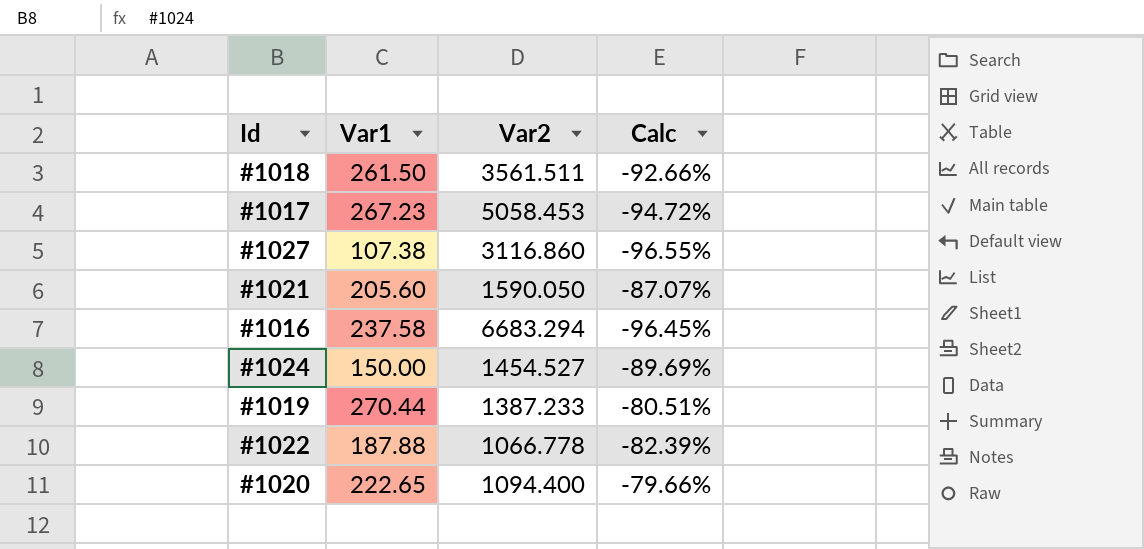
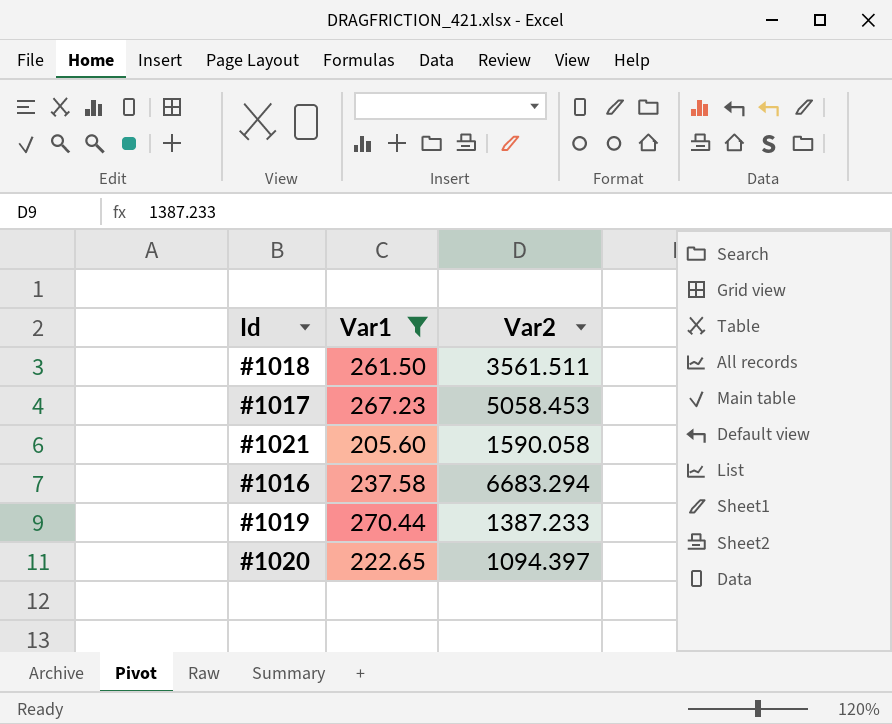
filter: none -> Var1 >= 205.60
column Calc | formula: ([Var1] - [Var2]) / [Var2] -> none
#1021 | Var2: 1590.050 -> 1590.058
#1020 | Var2: 1094.400 -> 1094.397

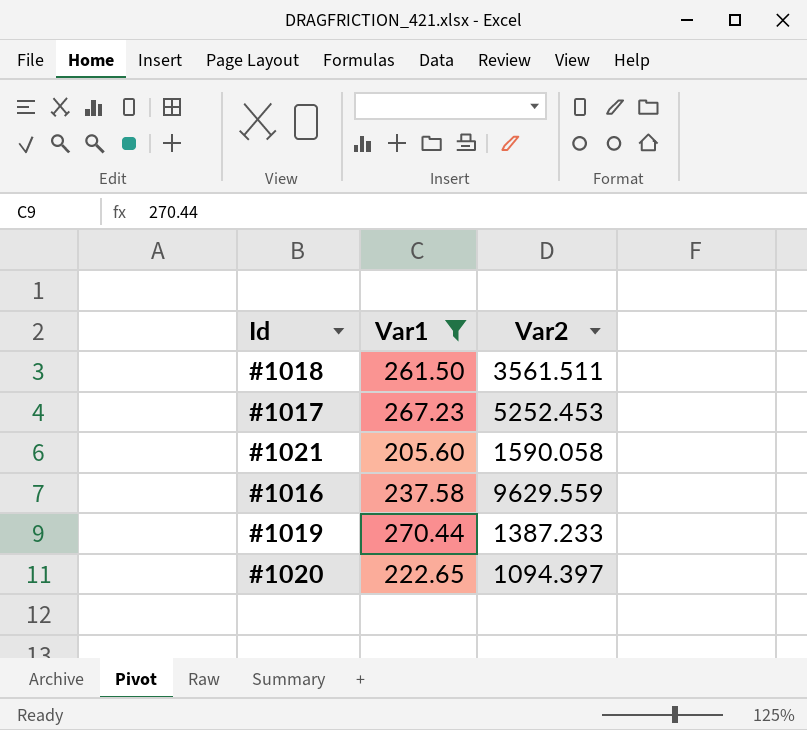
#1017 | Var2: 5058.453 -> 5252.453
#1016 | Var2: 6683.294 -> 9629.559

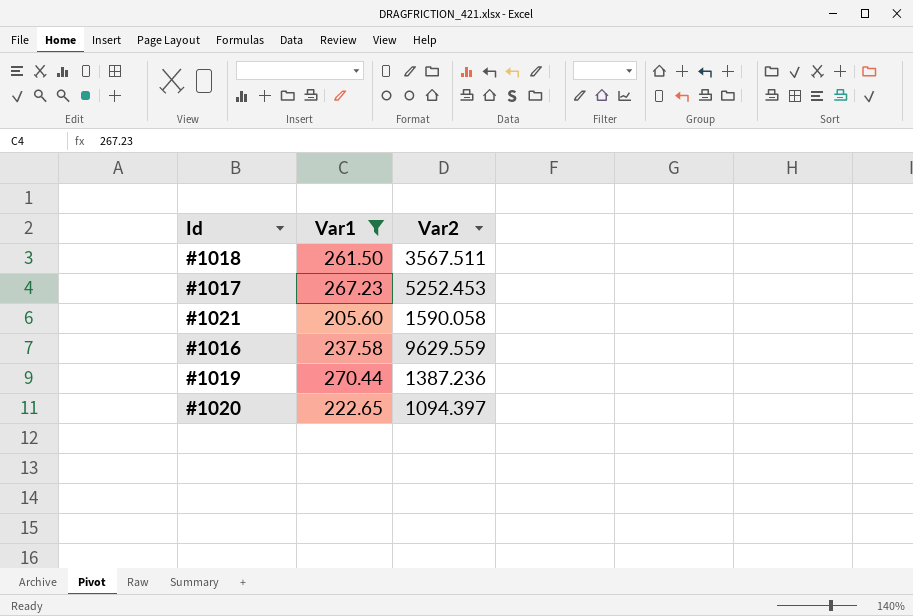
#1018 | Var2: 3561.511 -> 3567.511
#1019 | Var2: 1387.233 -> 1387.236

